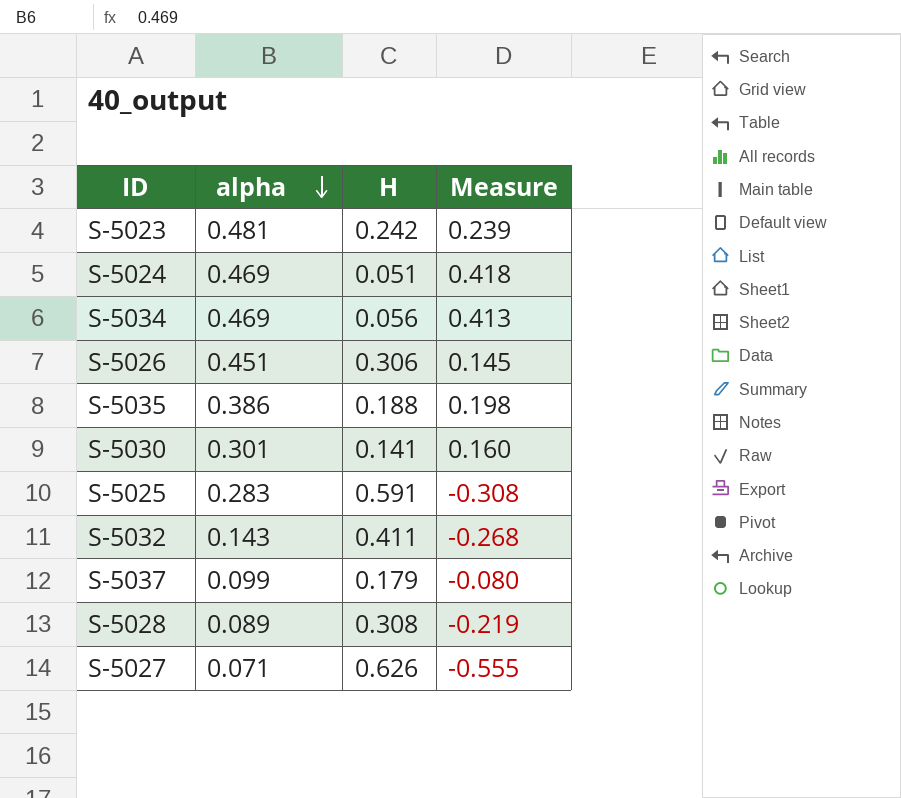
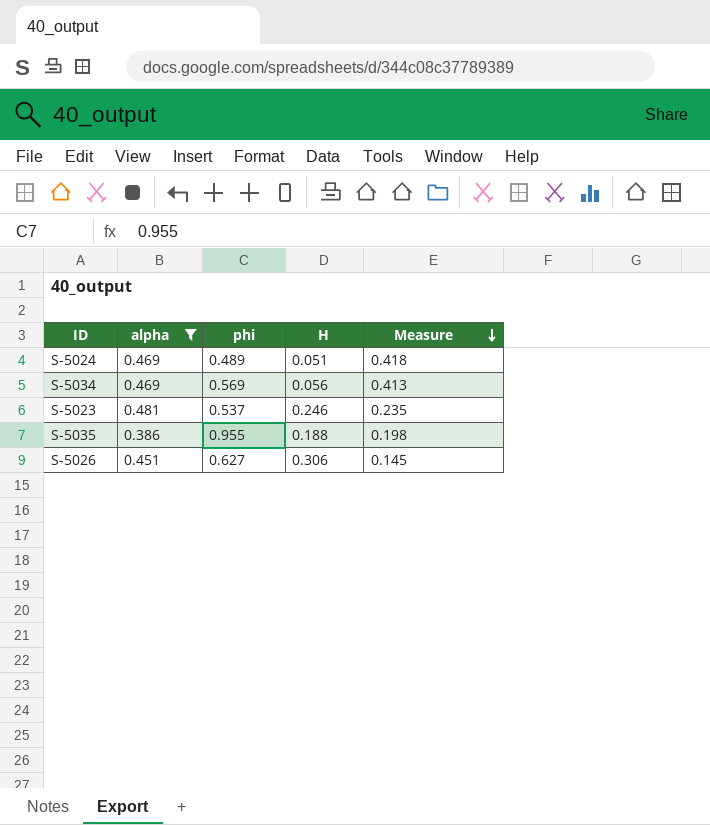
filter: none -> alpha >= 0.386
row order: alpha descending -> Measure descending
column phi | position: none -> 3
S-5023 | H: 0.242 -> 0.246
S-5023 | Measure: 0.239 -> 0.235

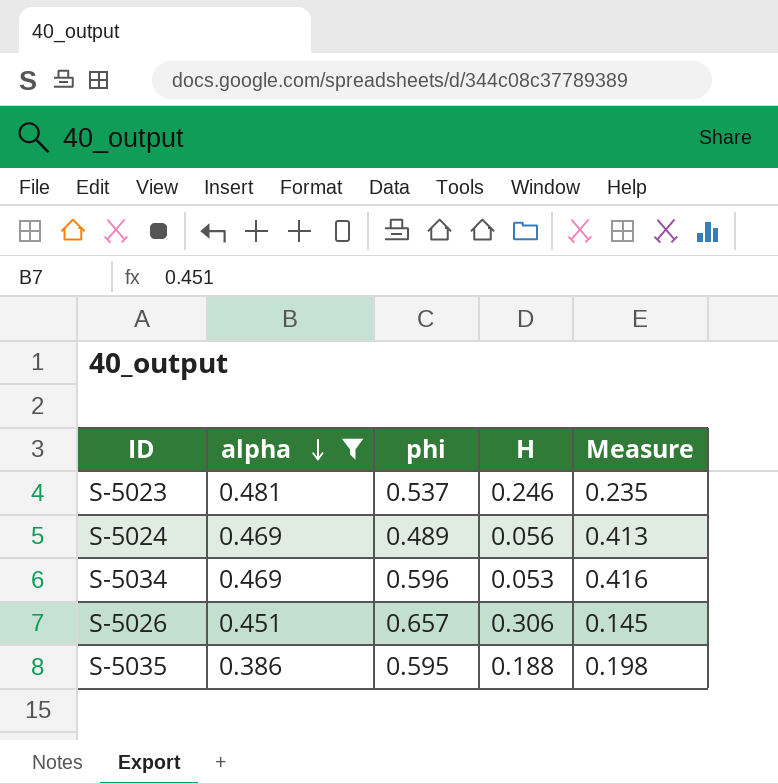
row order: Measure descending -> alpha descending
S-5024 | H: 0.051 -> 0.056
S-5024 | Measure: 0.418 -> 0.413
S-5034 | phi: 0.569 -> 0.596
S-5034 | H: 0.056 -> 0.053
S-5034 | Measure: 0.413 -> 0.416
S-5026 | phi: 0.627 -> 0.657
S-5035 | phi: 0.955 -> 0.595

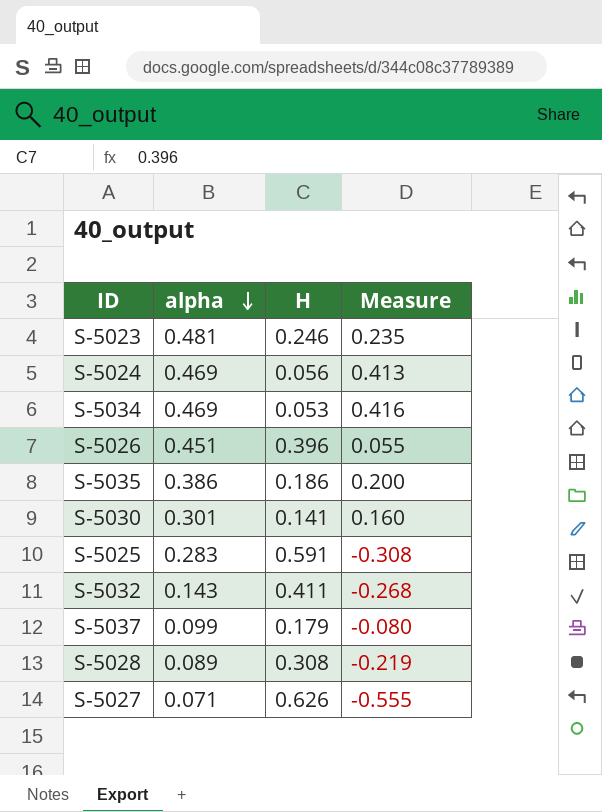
filter: alpha >= 0.386 -> none
column phi | position: 3 -> none
S-5026 | H: 0.306 -> 0.396
S-5026 | Measure: 0.145 -> 0.055
S-5035 | H: 0.188 -> 0.186
S-5035 | Measure: 0.198 -> 0.200

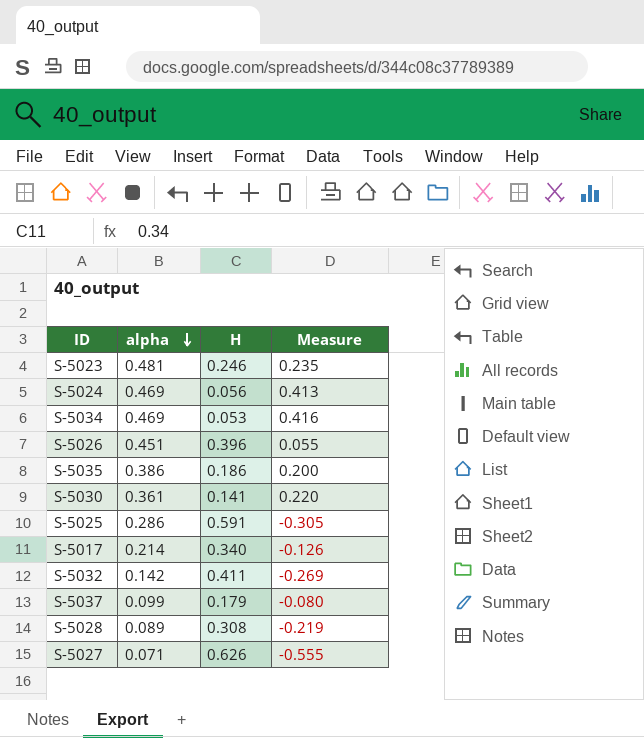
S-5030 | alpha: 0.301 -> 0.361
S-5030 | Measure: 0.160 -> 0.220
S-5025 | alpha: 0.283 -> 0.286
S-5025 | Measure: -0.308 -> -0.305
row S-5017: none -> 0.214 | 0.340 | -0.126
S-5032 | alpha: 0.143 -> 0.142
S-5032 | Measure: -0.268 -> -0.269

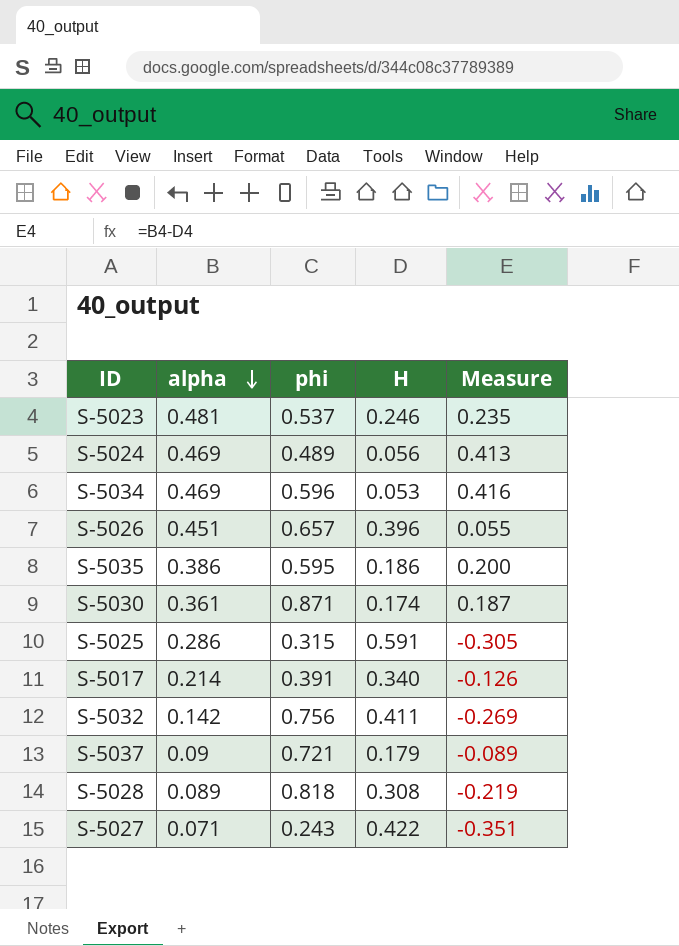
column phi | position: none -> 3
S-5030 | H: 0.141 -> 0.174
S-5030 | Measure: 0.220 -> 0.187
S-5037 | alpha: 0.099 -> 0.09
S-5037 | Measure: -0.080 -> -0.089
S-5027 | H: 0.626 -> 0.422
S-5027 | Measure: -0.555 -> -0.351

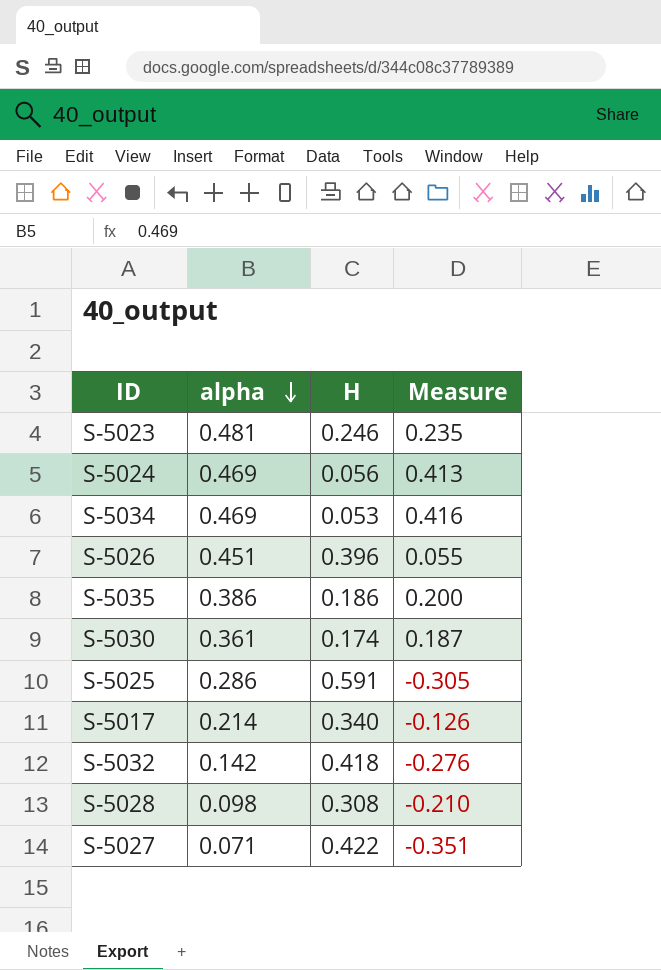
column phi | position: 3 -> none
row S-5037: 0.09 | 0.721 | 0.179 | -0.089 -> none
S-5032 | H: 0.411 -> 0.418
S-5032 | Measure: -0.269 -> -0.276
S-5028 | alpha: 0.089 -> 0.098
S-5028 | Measure: -0.219 -> -0.210

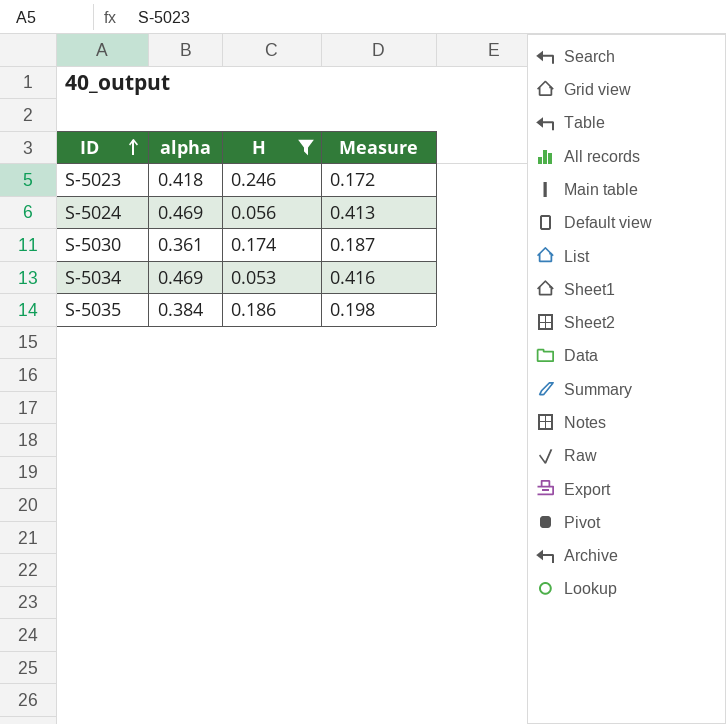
filter: none -> H <= 0.246
row order: alpha descending -> ID ascending
S-5023 | alpha: 0.481 -> 0.418
S-5023 | Measure: 0.235 -> 0.172
S-5035 | alpha: 0.386 -> 0.384
S-5035 | Measure: 0.200 -> 0.198

